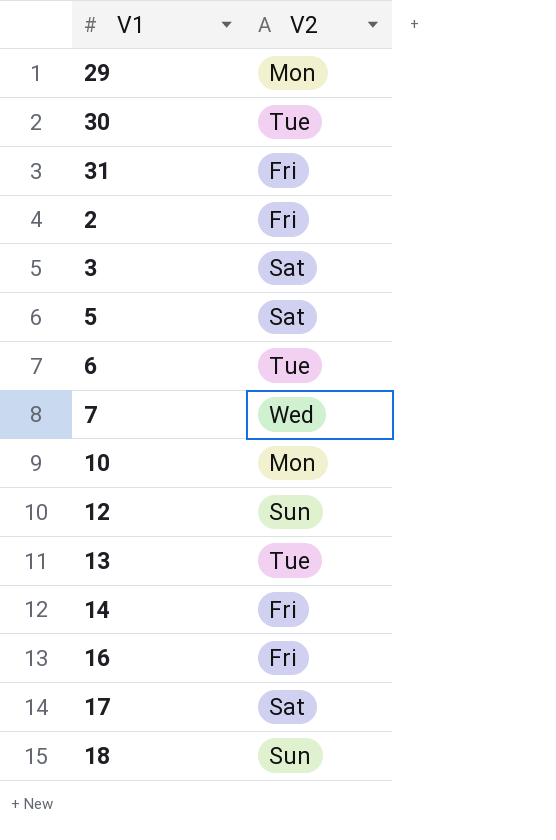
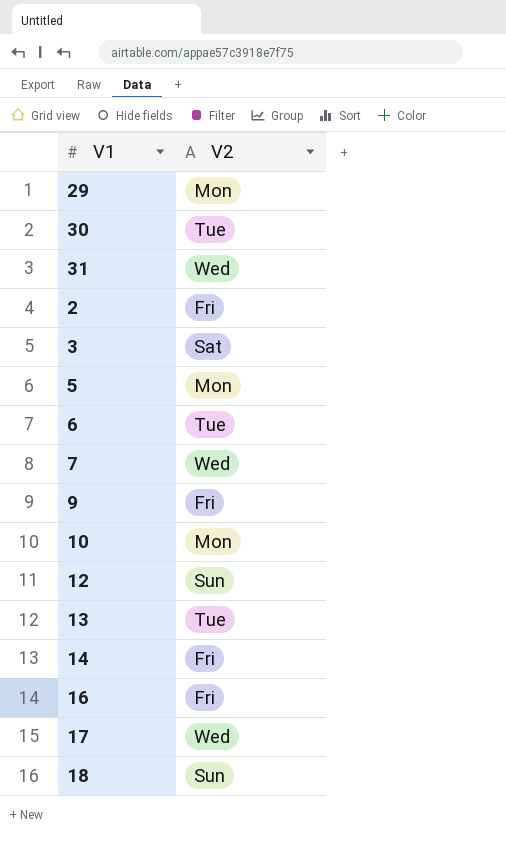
31 | V2: Fri -> Wed
5 | V2: Sat -> Mon
row 9: none -> Fri
17 | V2: Sat -> Wed

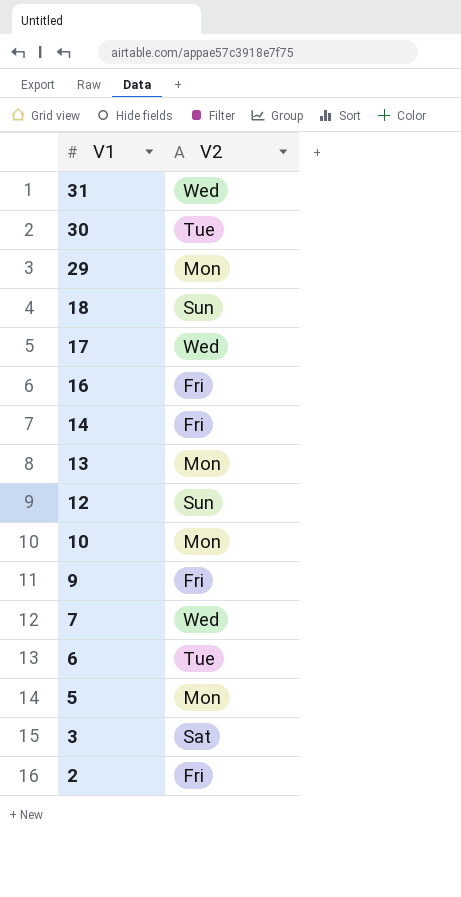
row order: none -> V1 descending
13 | V2: Tue -> Mon

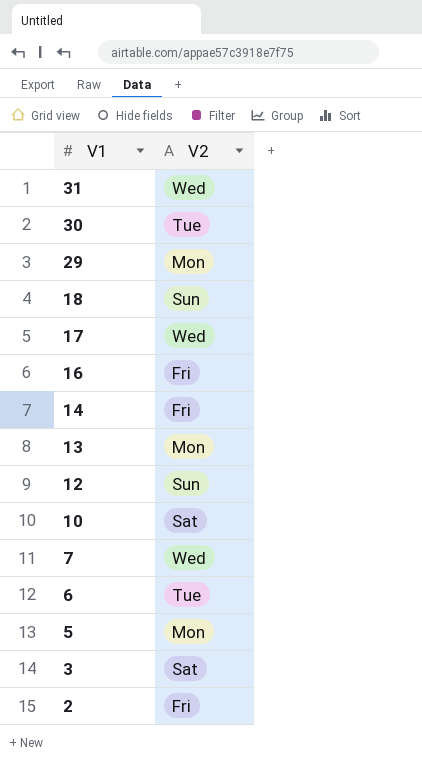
row 9: Fri -> none
10 | V2: Mon -> Sat

